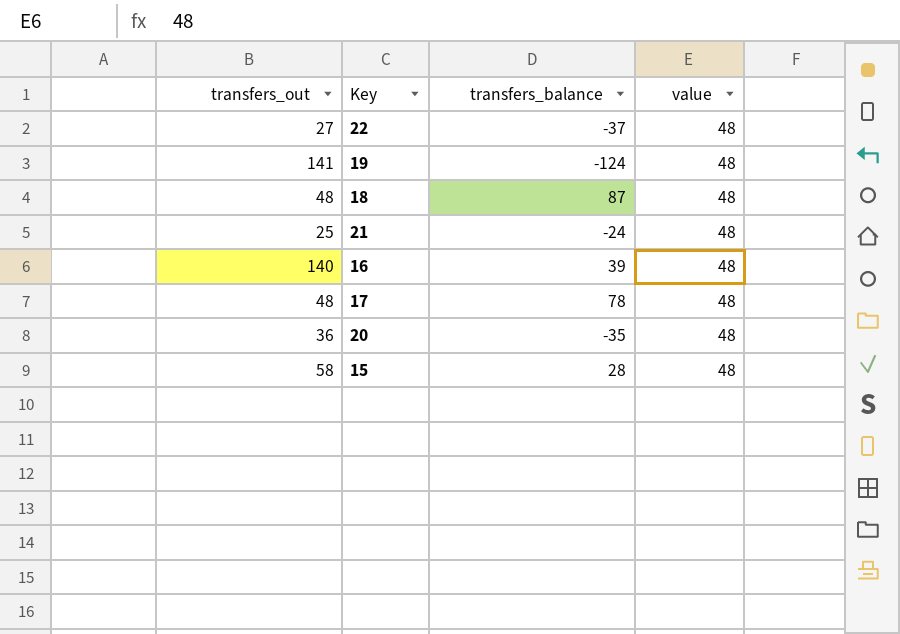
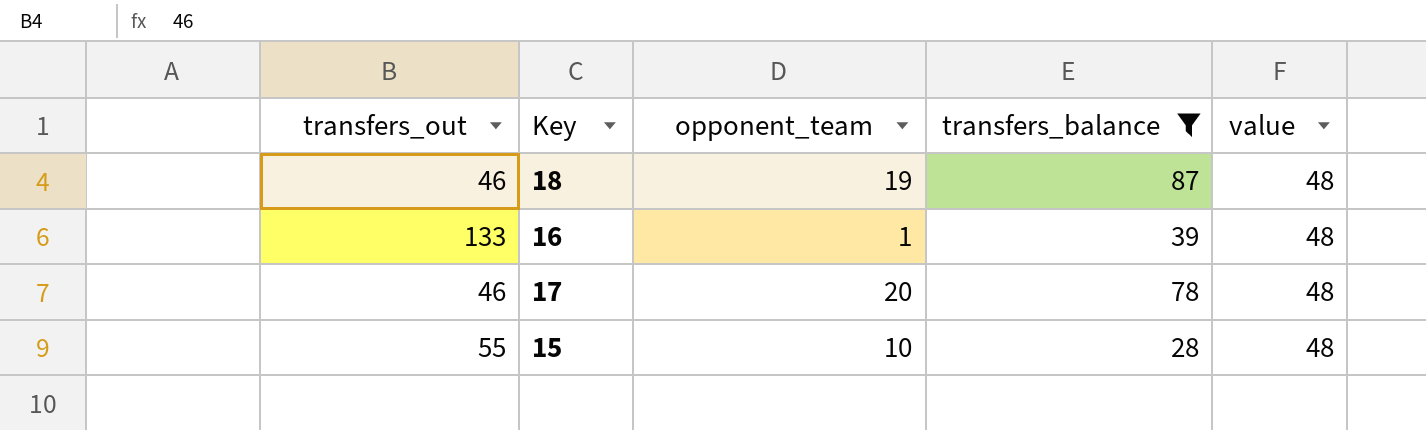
filter: none -> transfers_balance >= 28
column opponent_team | position: none -> 3
18 | transfers_out: 48 -> 46
16 | transfers_out: 140 -> 133
17 | transfers_out: 48 -> 46
15 | transfers_out: 58 -> 55

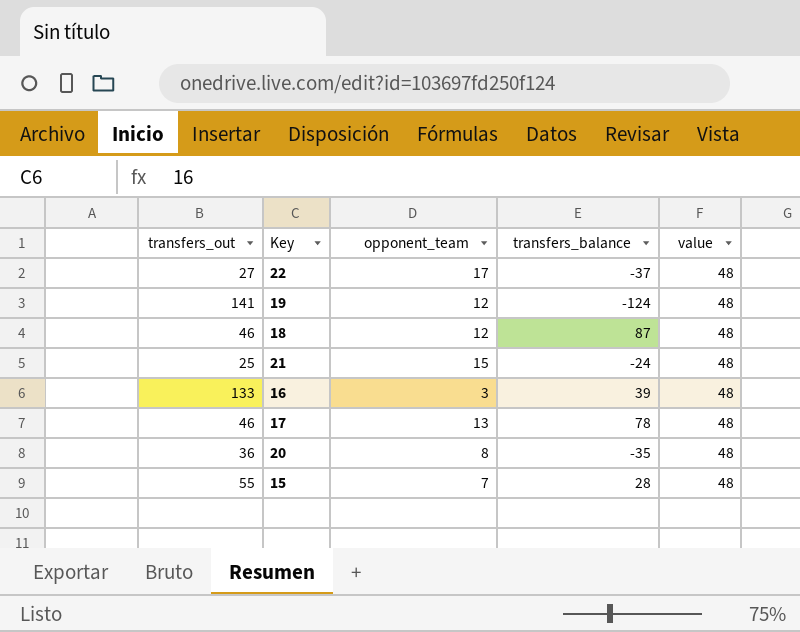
filter: transfers_balance >= 28 -> none
18 | opponent_team: 19 -> 12
16 | opponent_team: 1 -> 3
17 | opponent_team: 20 -> 13
15 | opponent_team: 10 -> 7

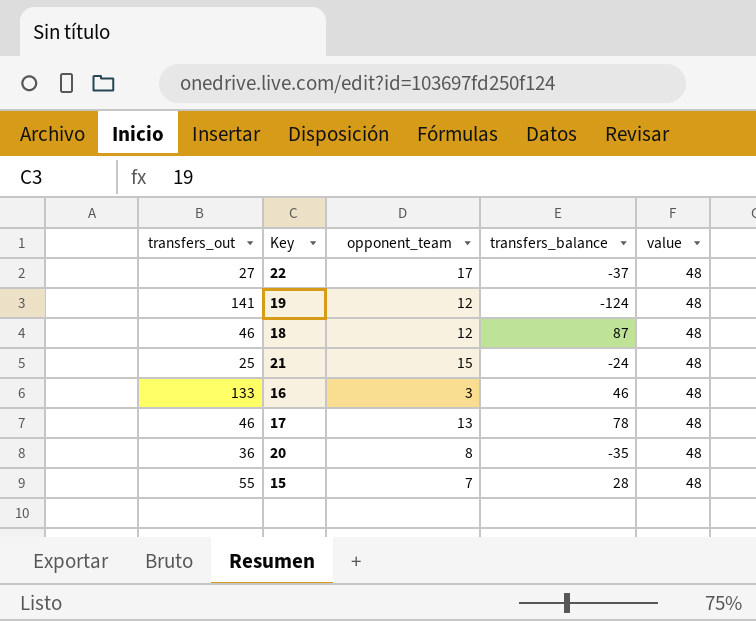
16 | transfers_balance: 39 -> 46

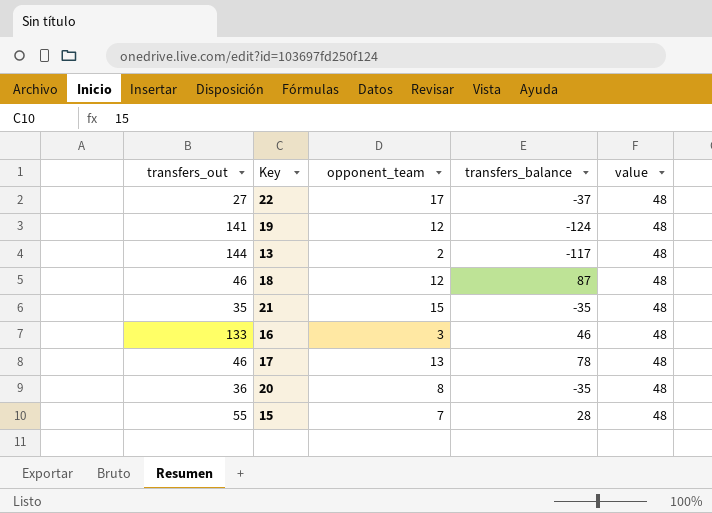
row 13: none -> 144 | 2 | -117 | 48
21 | transfers_out: 25 -> 35
21 | transfers_balance: -24 -> -35

